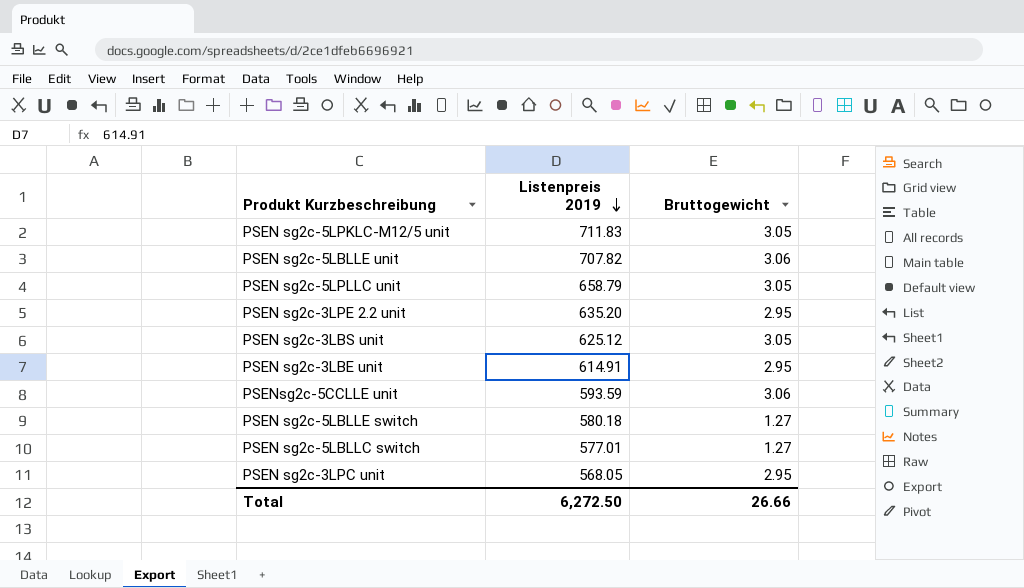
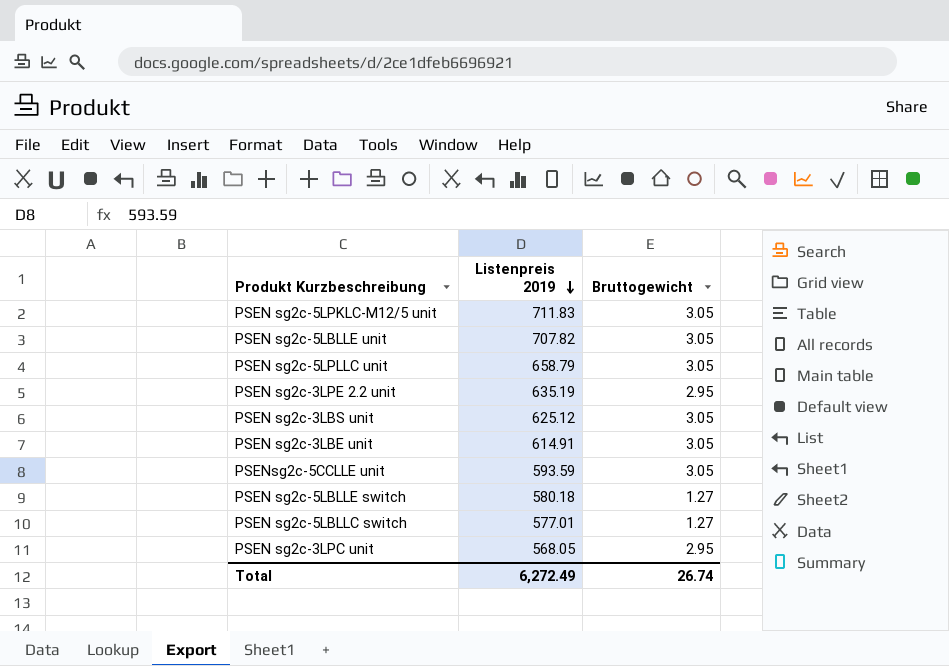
PSEN sg2c-5LBLLE unit | Bruttogewicht: 3.06 -> 3.05
PSEN sg2c-3LPE 2.2 unit | Listenpreis 2019: 635.20 -> 635.19
PSEN sg2c-3LBE unit | Bruttogewicht: 2.95 -> 3.05
PSENsg2c-5CCLLE unit | Bruttogewicht: 3.06 -> 3.05
Total | Listenpreis 2019: 6,272.50 -> 6,272.49
Total | Bruttogewicht: 26.66 -> 26.74

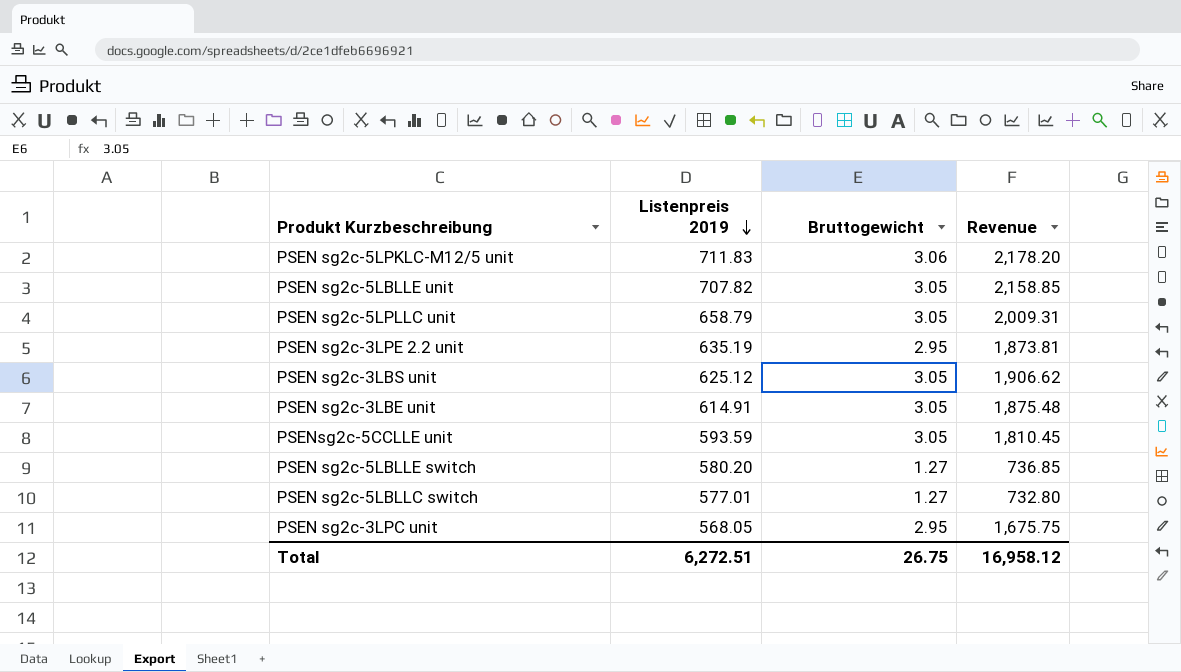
column Revenue | formula: none -> [Listenpreis 2019] * [Bruttogewicht]
PSEN sg2c-5LPKLC-M12/5 unit | Bruttogewicht: 3.05 -> 3.06
PSEN sg2c-5LBLLE switch | Listenpreis 2019: 580.18 -> 580.20
Total | Listenpreis 2019: 6,272.49 -> 6,272.51
Total | Bruttogewicht: 26.74 -> 26.75

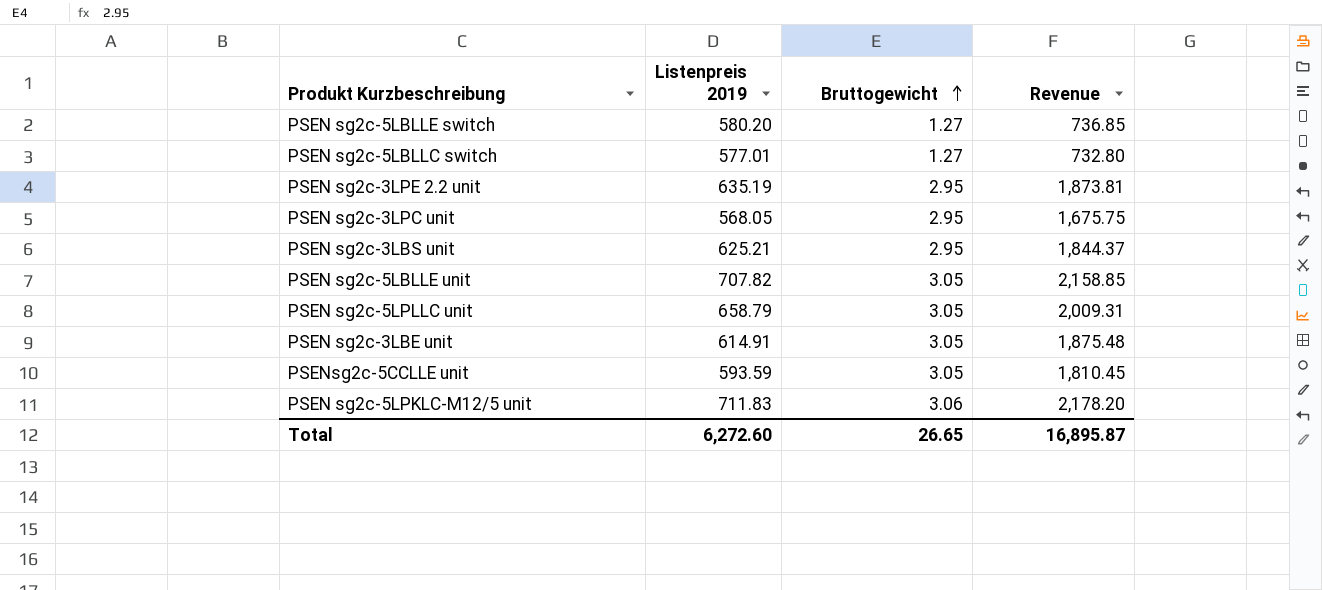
row order: Listenpreis 2019 descending -> Bruttogewicht ascending
PSEN sg2c-3LBS unit | Listenpreis 2019: 625.12 -> 625.21
PSEN sg2c-3LBS unit | Bruttogewicht: 3.05 -> 2.95
PSEN sg2c-3LBS unit | Revenue: 1,906.62 -> 1,844.37
Total | Listenpreis 2019: 6,272.51 -> 6,272.60
Total | Bruttogewicht: 26.75 -> 26.65
Total | Revenue: 16,958.12 -> 16,895.87

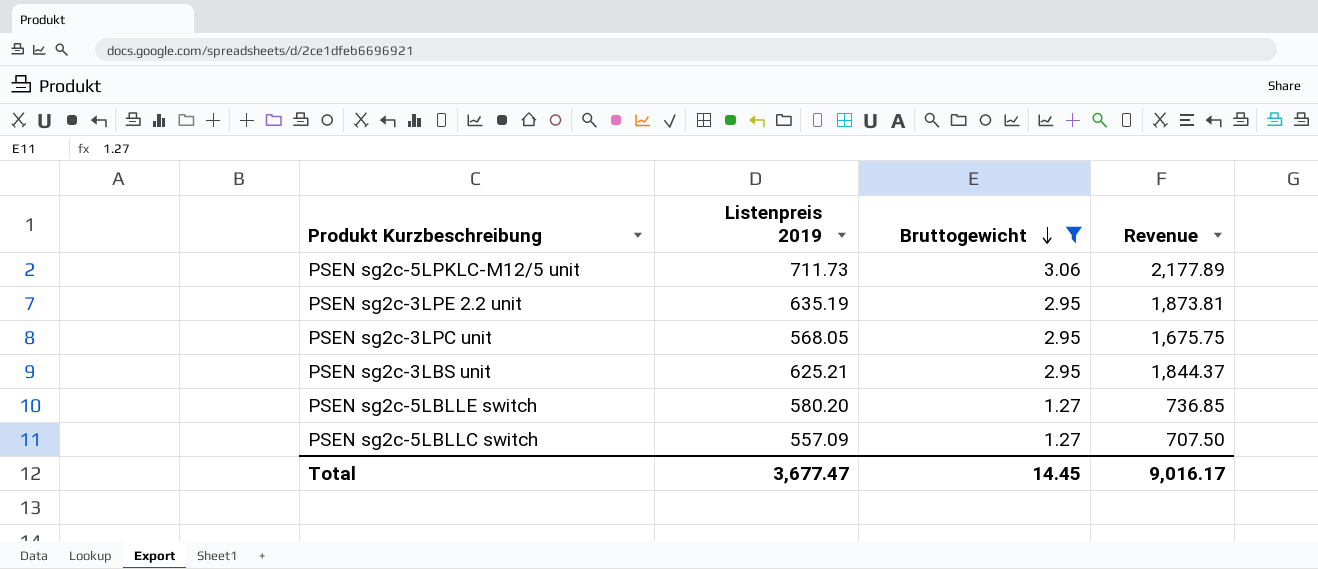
filter: none -> Bruttogewicht != 3.05
row order: Bruttogewicht ascending -> Bruttogewicht descending
PSEN sg2c-5LPKLC-M12/5 unit | Listenpreis 2019: 711.83 -> 711.73
PSEN sg2c-5LPKLC-M12/5 unit | Revenue: 2,178.20 -> 2,177.89
PSEN sg2c-5LBLLC switch | Listenpreis 2019: 577.01 -> 557.09
PSEN sg2c-5LBLLC switch | Revenue: 732.80 -> 707.50
Total | Listenpreis 2019: 6,272.60 -> 3,677.47
Total | Bruttogewicht: 26.65 -> 14.45
Total | Revenue: 16,895.87 -> 9,016.17

